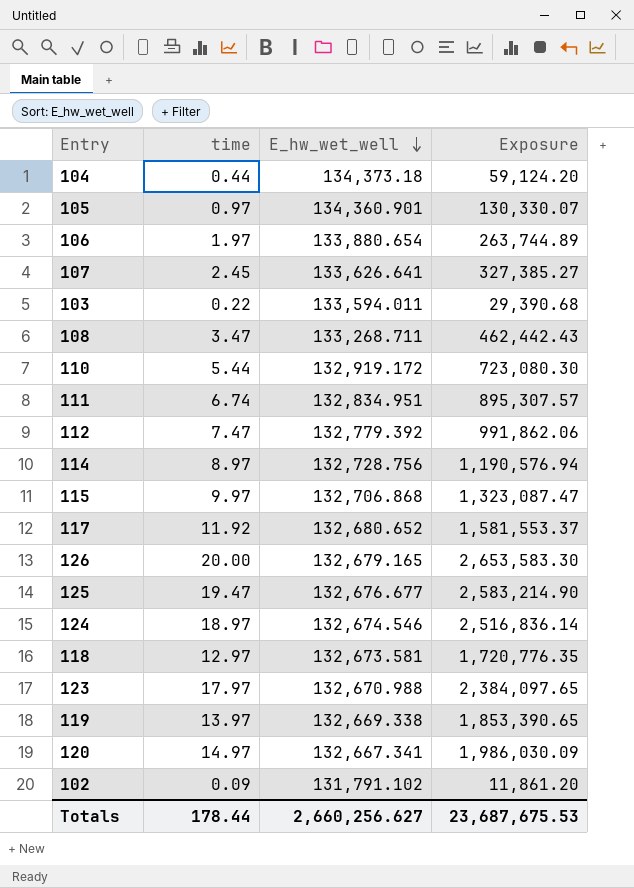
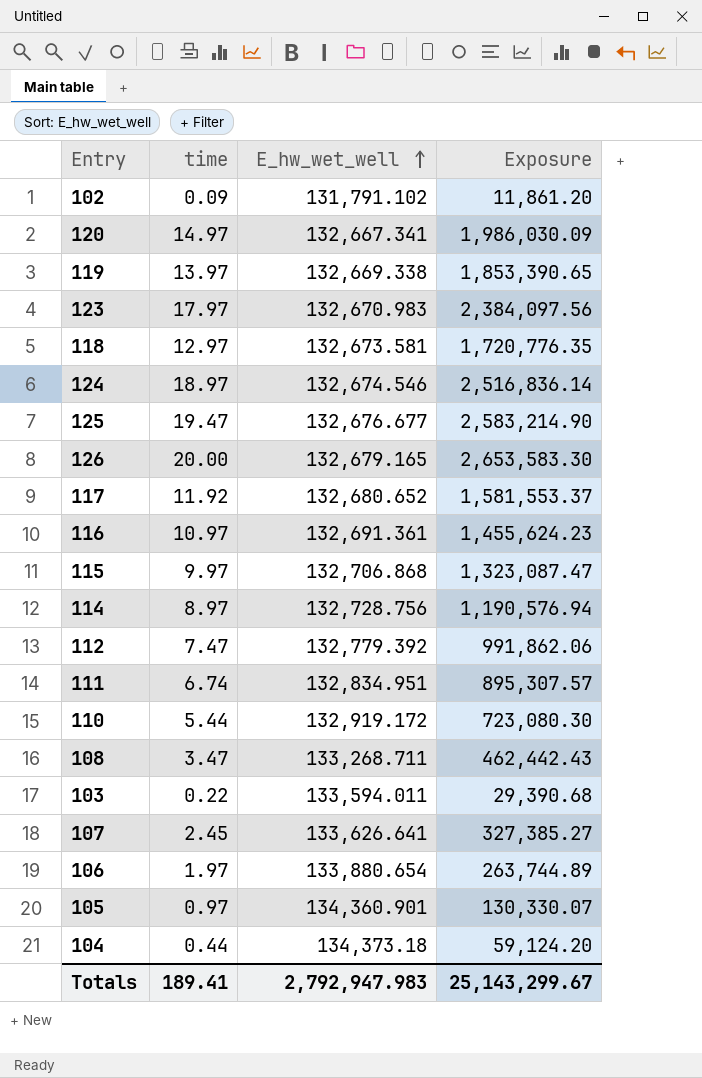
row order: E_hw_wet_well descending -> E_hw_wet_well ascending
123 | E_hw_wet_well: 132,670.988 -> 132,670.983
123 | Exposure: 2,384,097.65 -> 2,384,097.56
row 116: none -> 10.97 | 132,691.361 | 1,455,624.23
Totals | time: 178.44 -> 189.41
Totals | E_hw_wet_well: 2,660,256.627 -> 2,792,947.983
Totals | Exposure: 23,687,675.53 -> 25,143,299.67

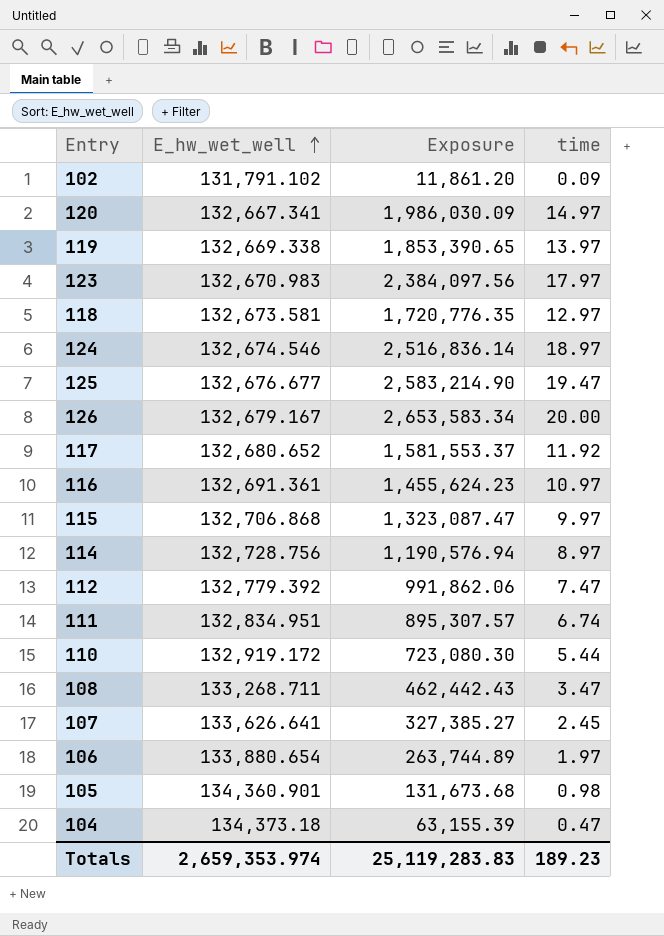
column time | position: 2 -> 4
row 103: 0.22 | 133,594.011 | 29,390.68 -> none
126 | E_hw_wet_well: 132,679.165 -> 132,679.167
126 | Exposure: 2,653,583.30 -> 2,653,583.34
105 | Exposure: 130,330.07 -> 131,673.68
105 | time: 0.97 -> 0.98
104 | Exposure: 59,124.20 -> 63,155.39
104 | time: 0.44 -> 0.47
Totals | E_hw_wet_well: 2,792,947.983 -> 2,659,353.974
Totals | Exposure: 25,143,299.67 -> 25,119,283.83
Totals | time: 189.41 -> 189.23

